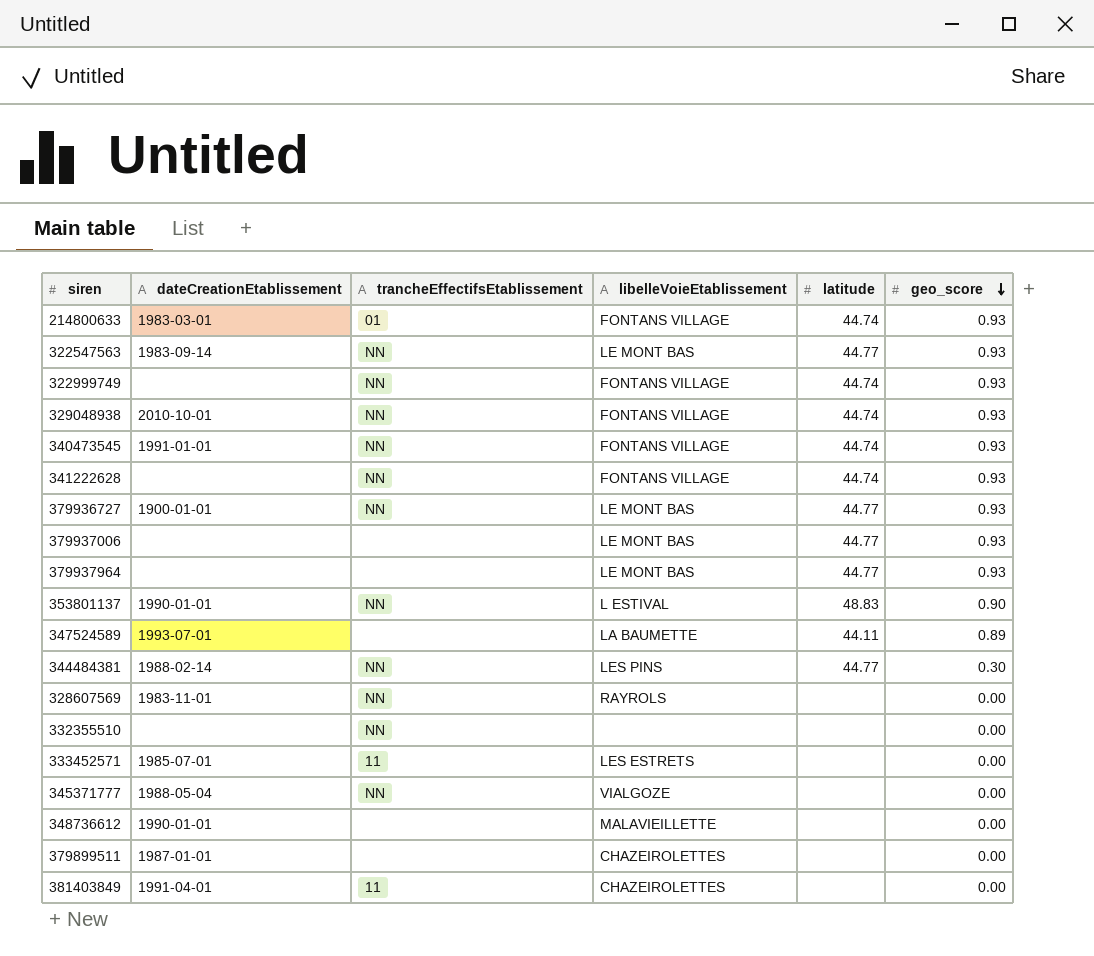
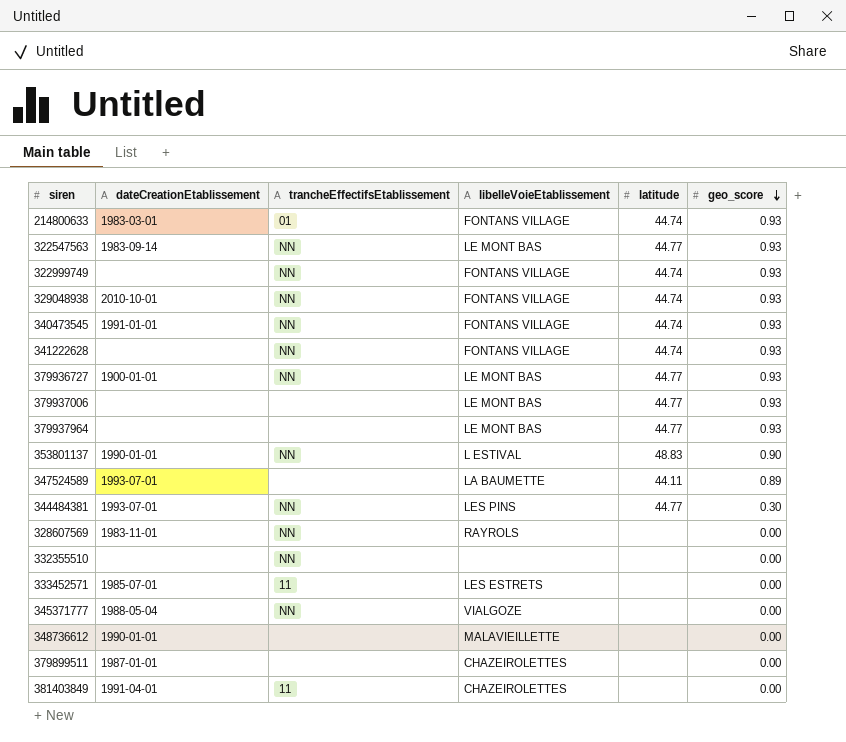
344484381 | dateCreationEtablissement: 1988-02-14 -> 1993-07-01

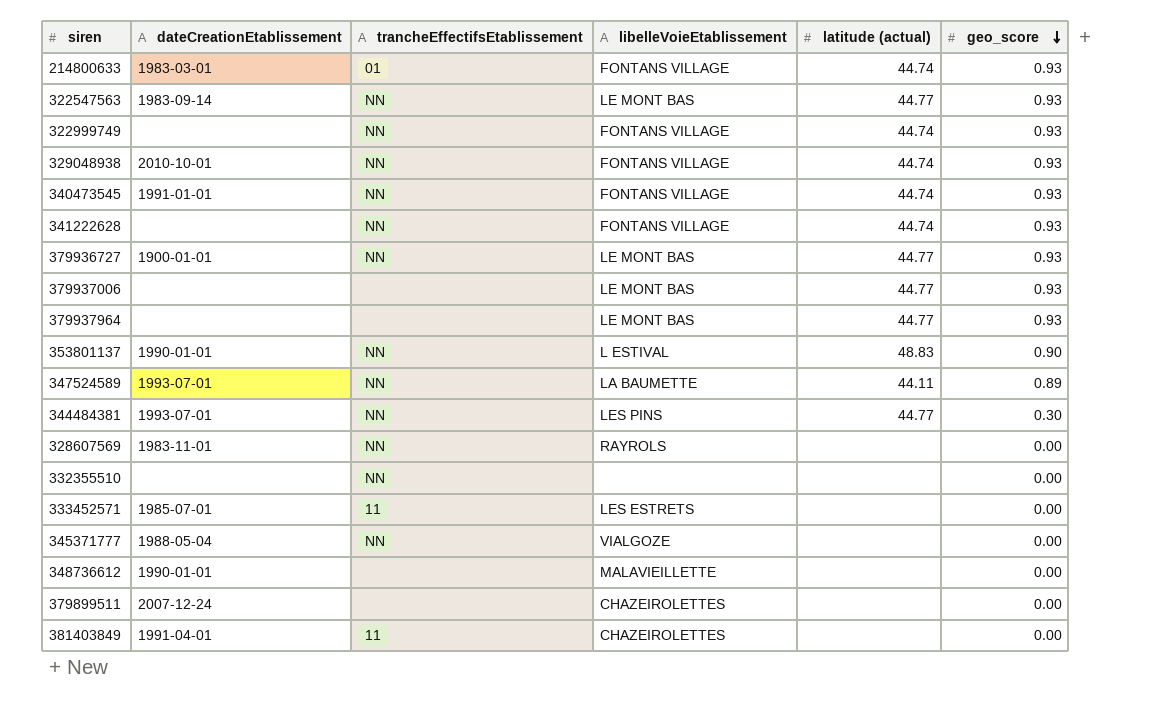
column name: latitude -> latitude (actual)
347524589 | trancheEffectifsEtablissement: none -> NN
379899511 | dateCreationEtablissement: 1987-01-01 -> 2007-12-24

